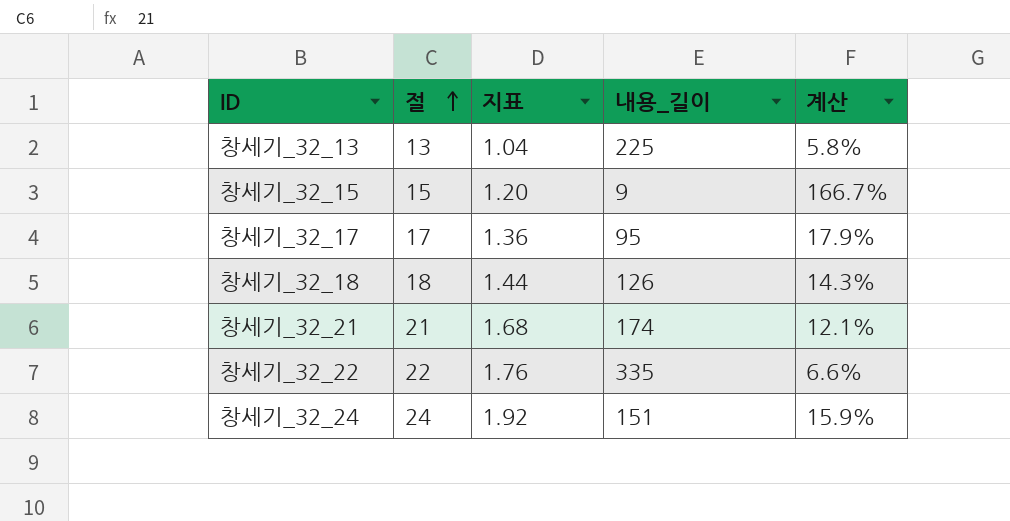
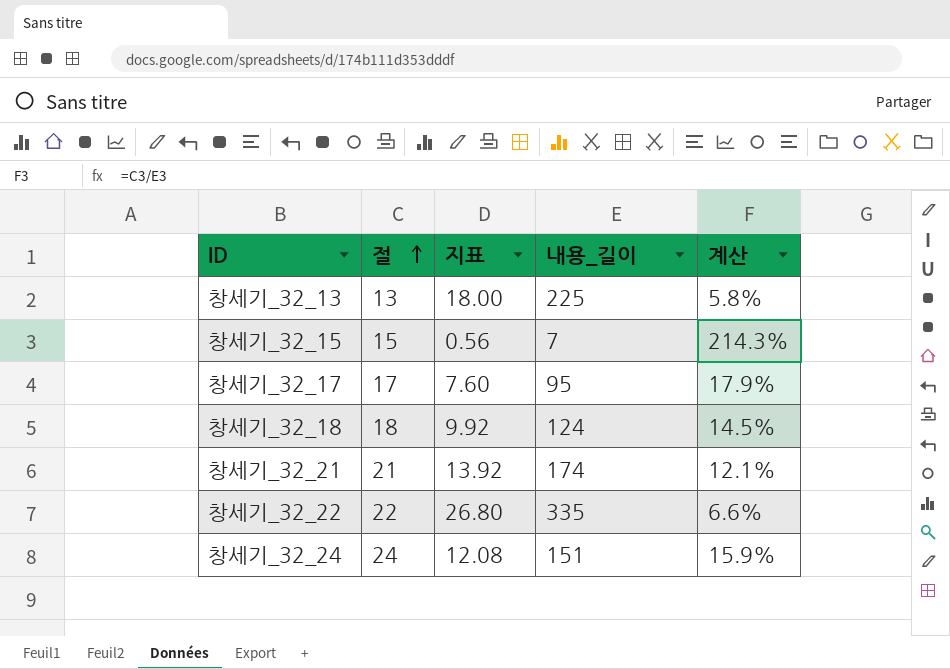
column 지표 | formula: [절] * 0.08 -> [내용_길이] * 0.08
창세기_32_15 | 내용_길이: 9 -> 7
창세기_32_15 | 계산: 166.7% -> 214.3%
창세기_32_18 | 내용_길이: 126 -> 124
창세기_32_18 | 계산: 14.3% -> 14.5%

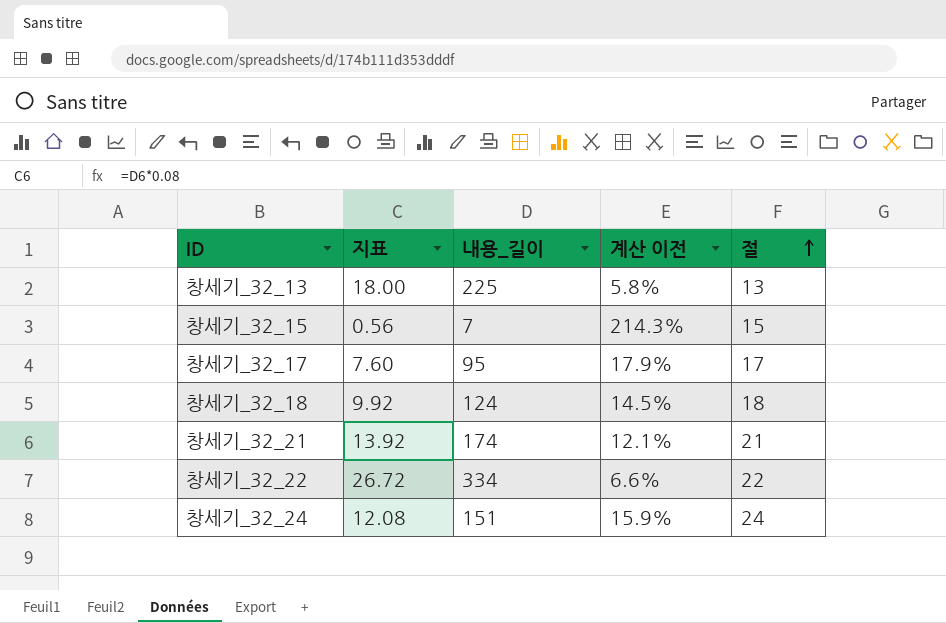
column name: 계산 -> 계산 이전
column 절 | position: 2 -> 5
창세기_32_22 | 지표: 26.80 -> 26.72
창세기_32_22 | 내용_길이: 335 -> 334

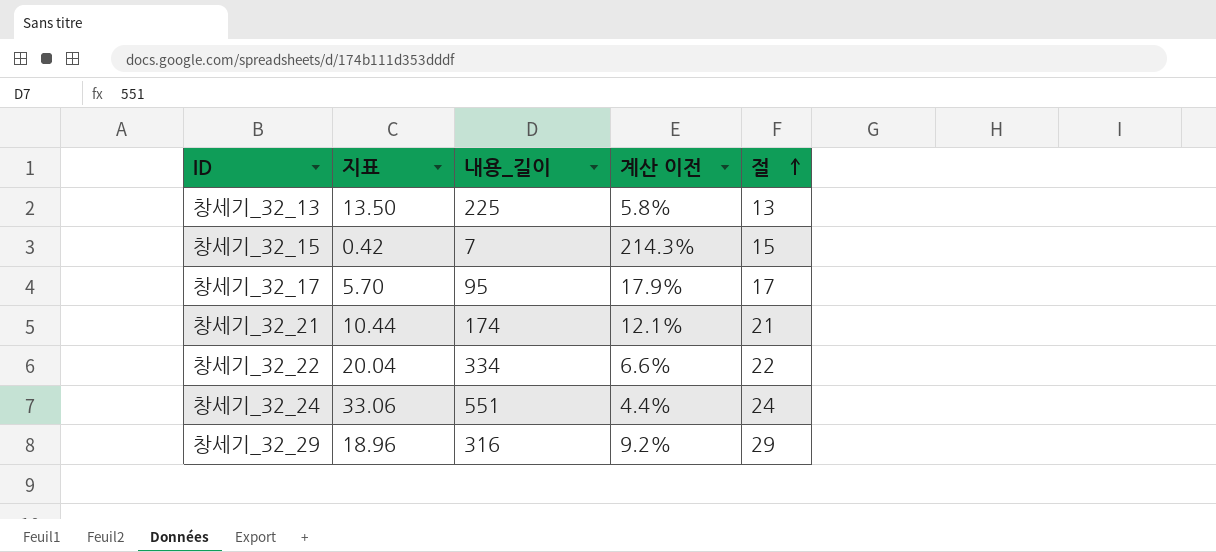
column 지표 | formula: [내용_길이] * 0.08 -> [내용_길이] * 0.06
row 창세기_32_18: 9.92 | 124 | 14.5% | 18 -> none
창세기_32_24 | 내용_길이: 151 -> 551
창세기_32_24 | 계산 이전: 15.9% -> 4.4%
row 창세기_32_29: none -> 18.96 | 316 | 9.2% | 29

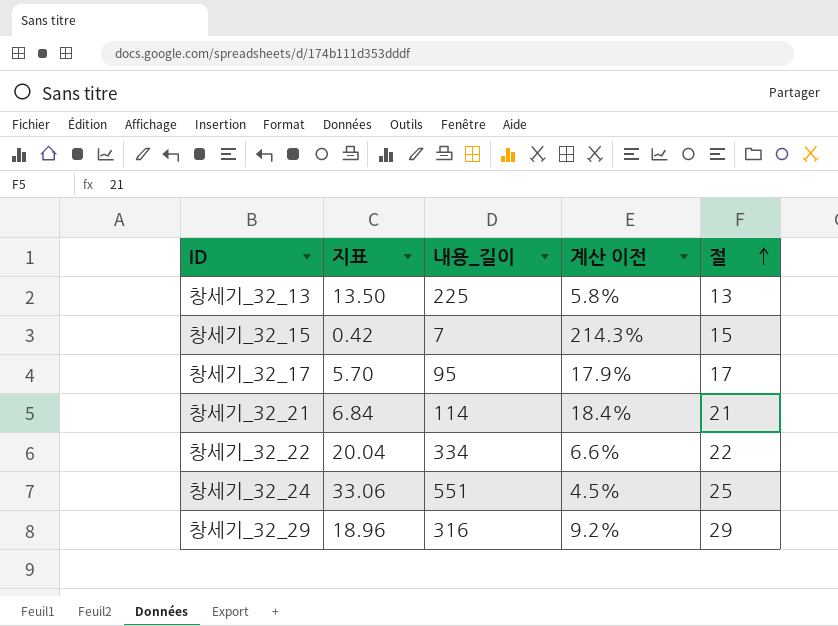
창세기_32_21 | 지표: 10.44 -> 6.84
창세기_32_21 | 내용_길이: 174 -> 114
창세기_32_21 | 계산 이전: 12.1% -> 18.4%
창세기_32_24 | 계산 이전: 4.4% -> 4.5%
창세기_32_24 | 절: 24 -> 25

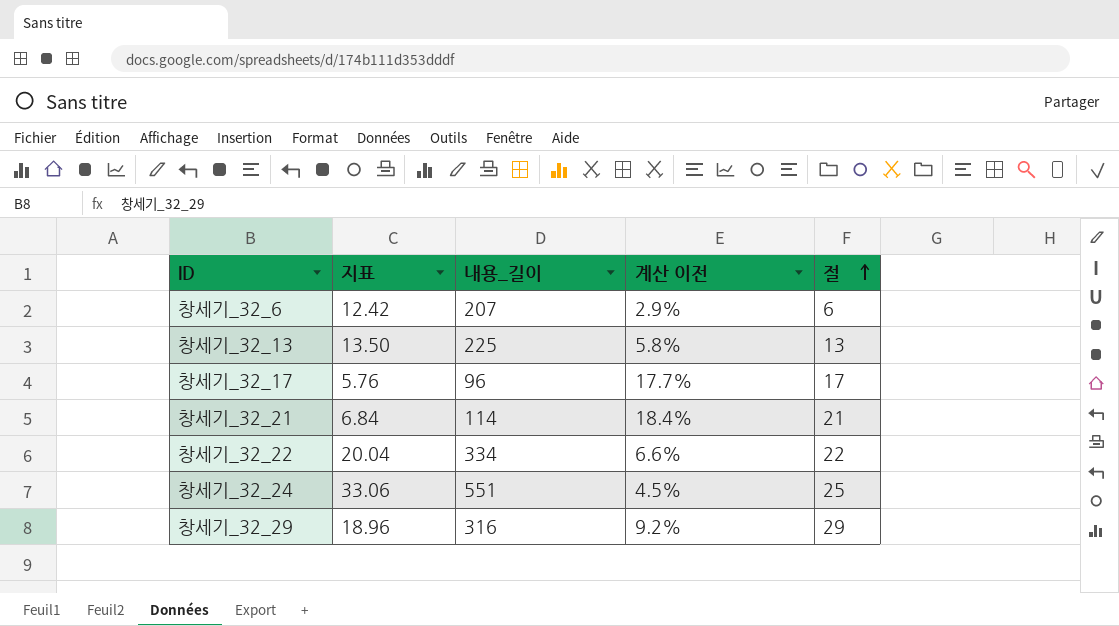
row 창세기_32_15: 0.42 | 7 | 214.3% | 15 -> none
row 창세기_32_6: none -> 12.42 | 207 | 2.9% | 6
창세기_32_17 | 지표: 5.70 -> 5.76
창세기_32_17 | 내용_길이: 95 -> 96
창세기_32_17 | 계산 이전: 17.9% -> 17.7%

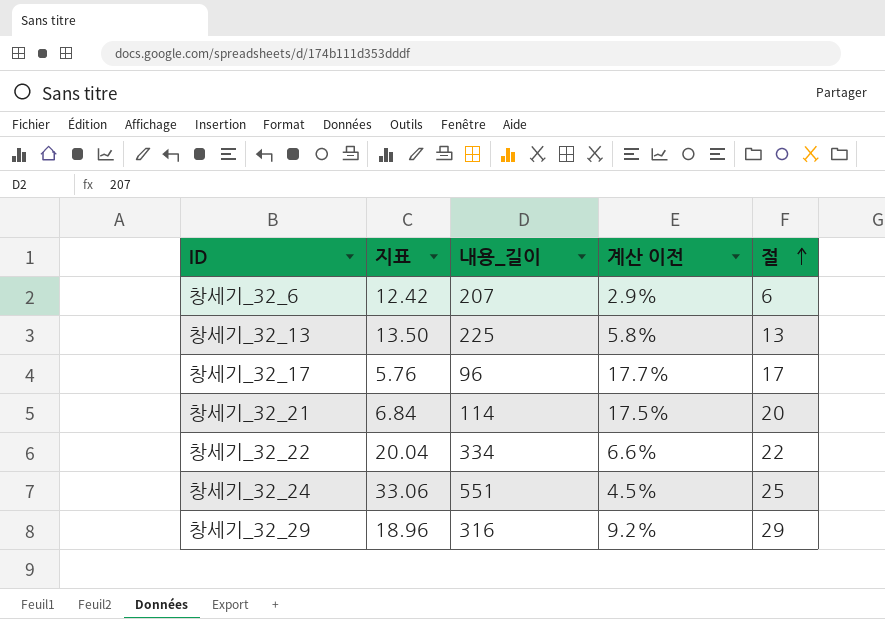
창세기_32_21 | 계산 이전: 18.4% -> 17.5%
창세기_32_21 | 절: 21 -> 20

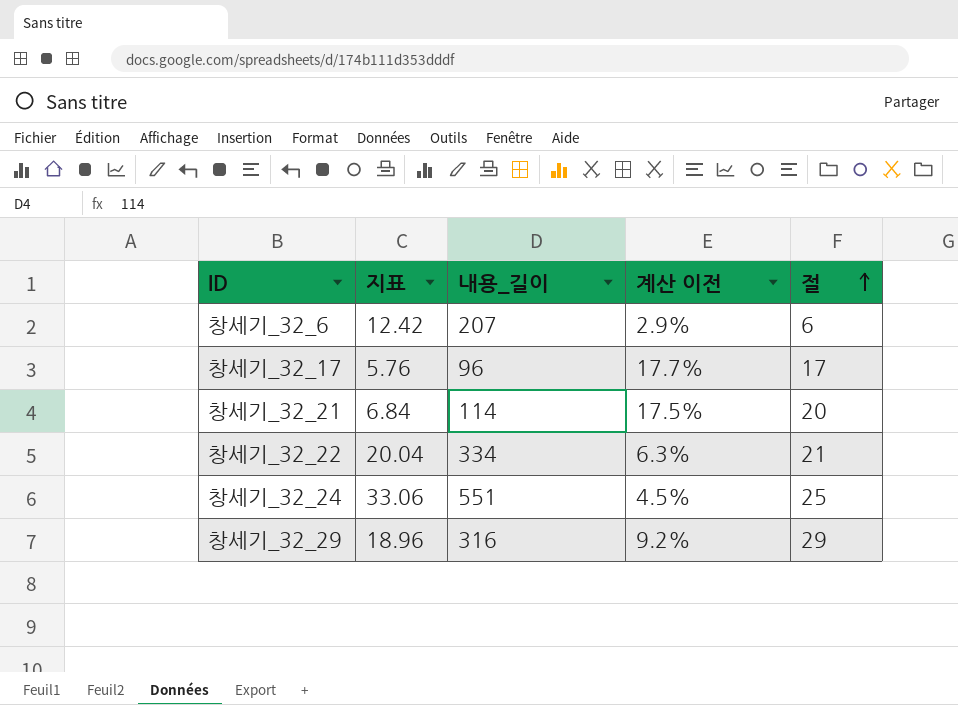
row 창세기_32_13: 13.50 | 225 | 5.8% | 13 -> none
창세기_32_22 | 계산 이전: 6.6% -> 6.3%
창세기_32_22 | 절: 22 -> 21

